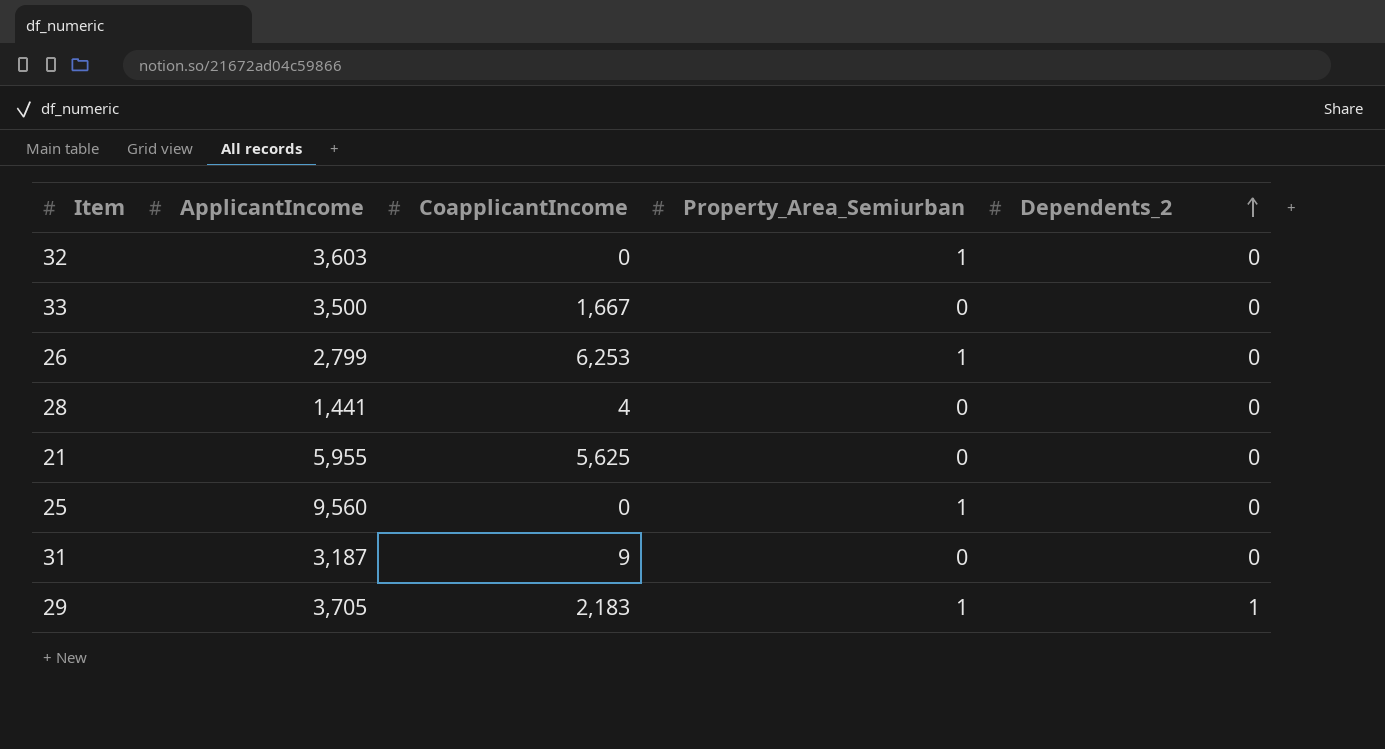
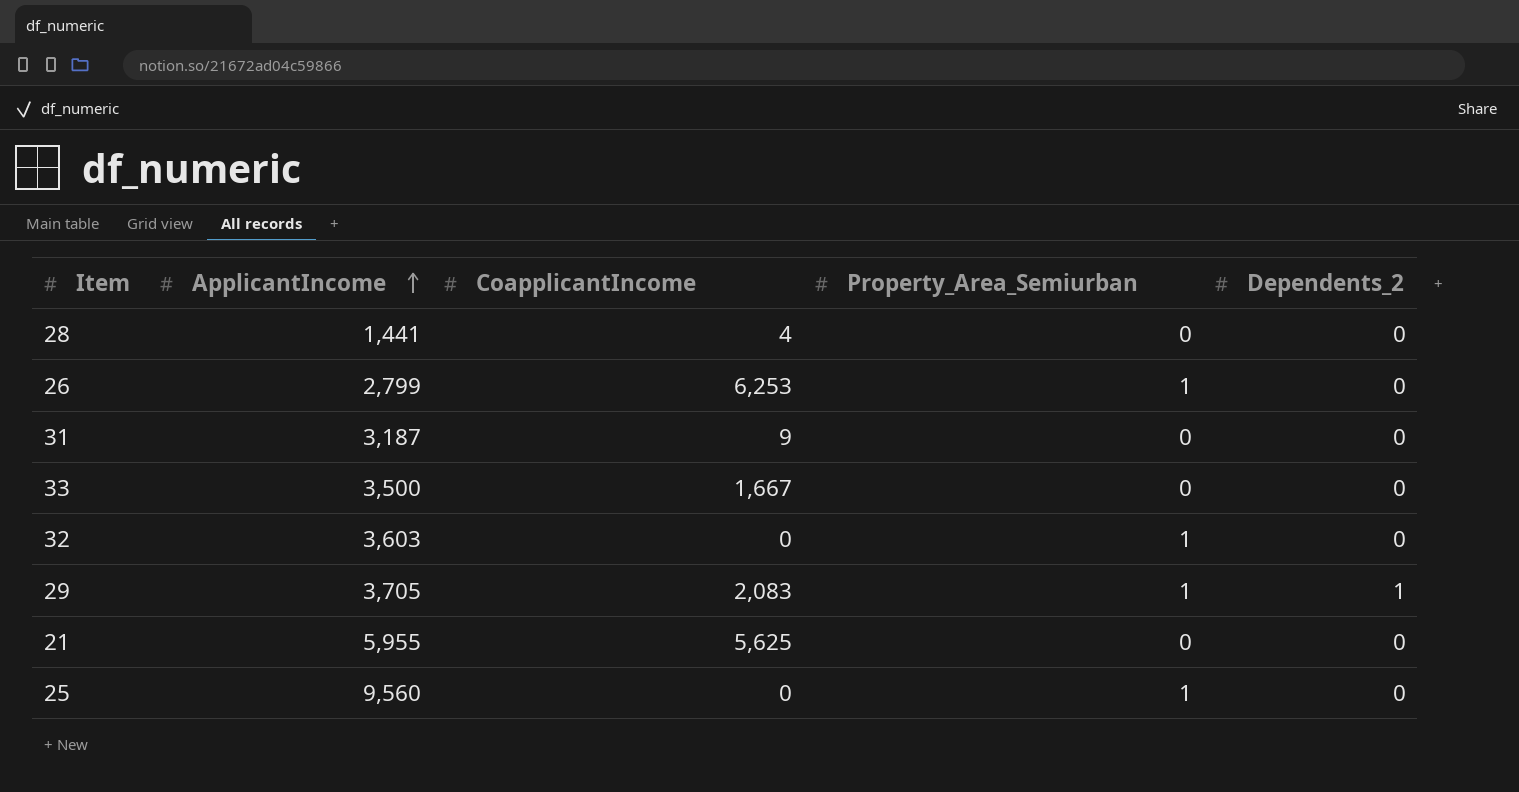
row order: Dependents_2 ascending -> ApplicantIncome ascending
29 | CoapplicantIncome: 2,183 -> 2,083

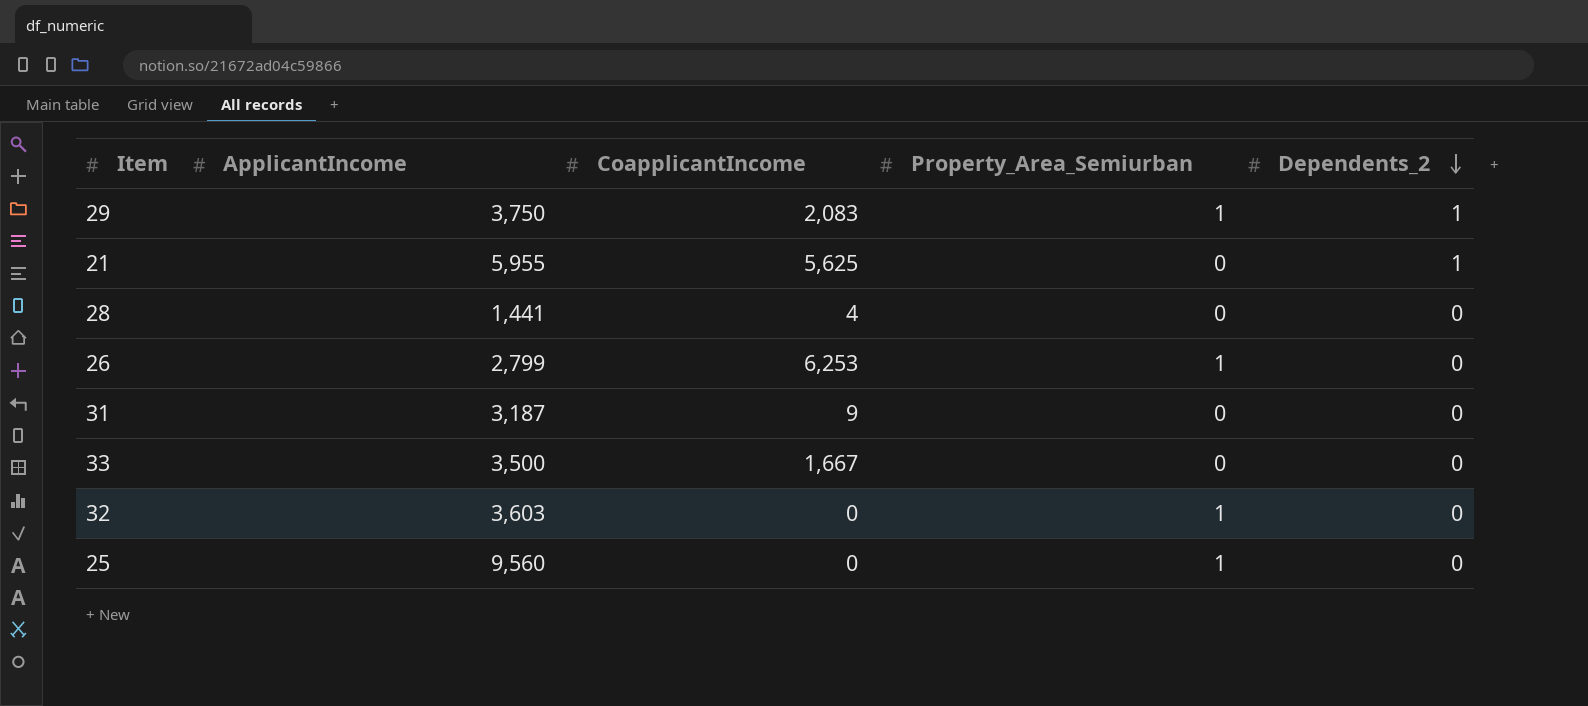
row order: ApplicantIncome ascending -> Dependents_2 descending
29 | ApplicantIncome: 3,705 -> 3,750
21 | Dependents_2: 0 -> 1

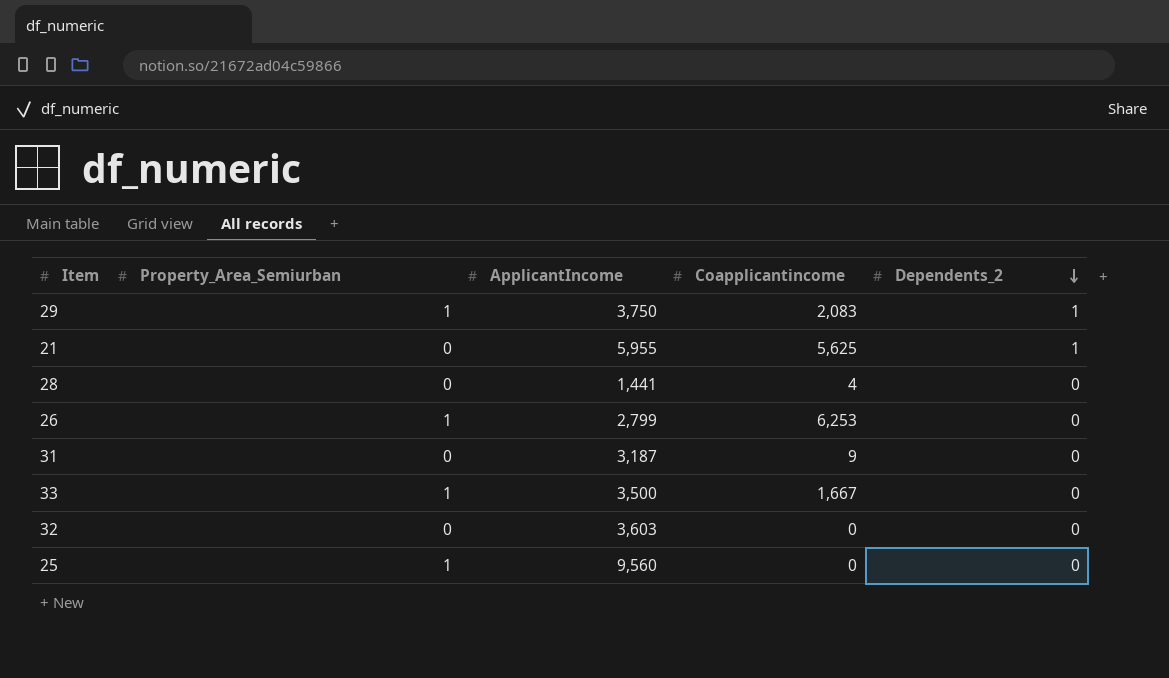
column Property_Area_Semiurban | position: 4 -> 2
column name: CoapplicantIncome -> Coapplicantincome
33 | Property_Area_Semiurban: 0 -> 1
32 | Property_Area_Semiurban: 1 -> 0

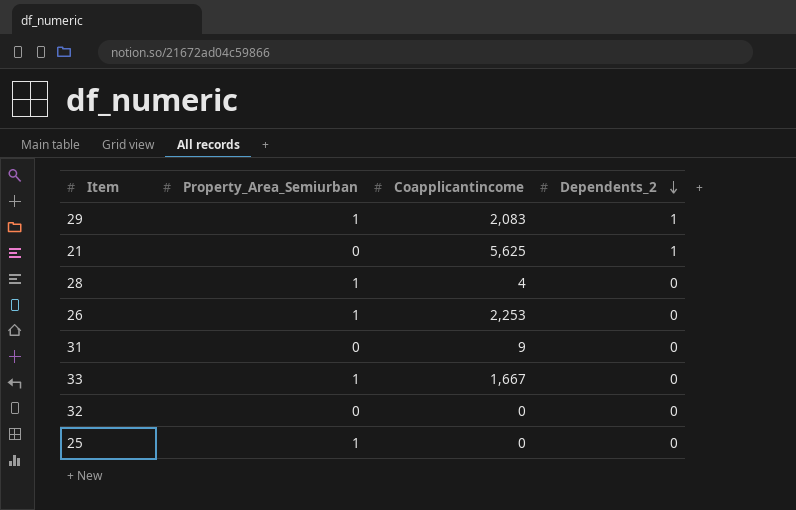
column ApplicantIncome | position: 3 -> none
28 | Property_Area_Semiurban: 0 -> 1
26 | Coapplicantincome: 6,253 -> 2,253

